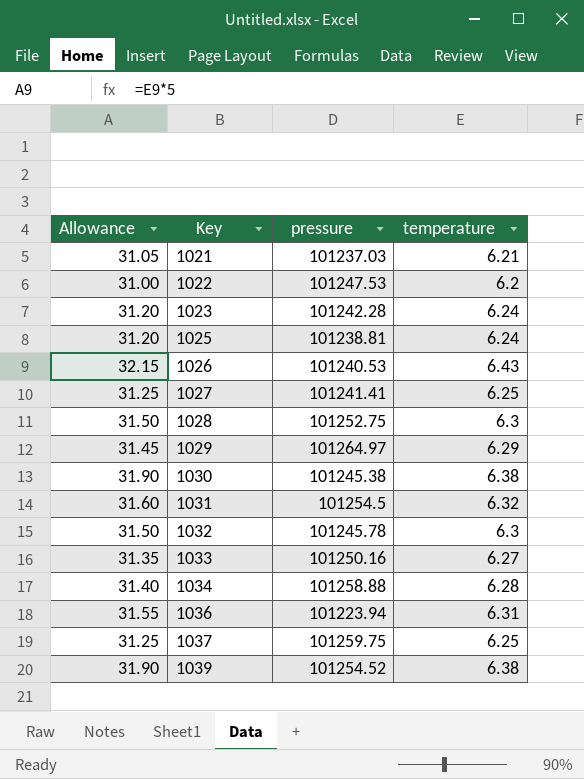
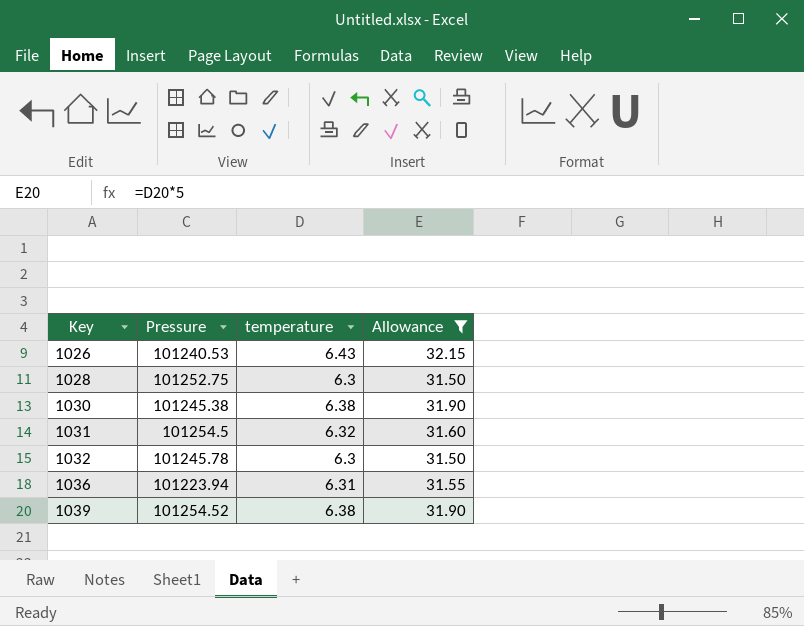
filter: none -> Allowance >= 31.50
column name: pressure -> Pressure
column Allowance | position: 1 -> 4

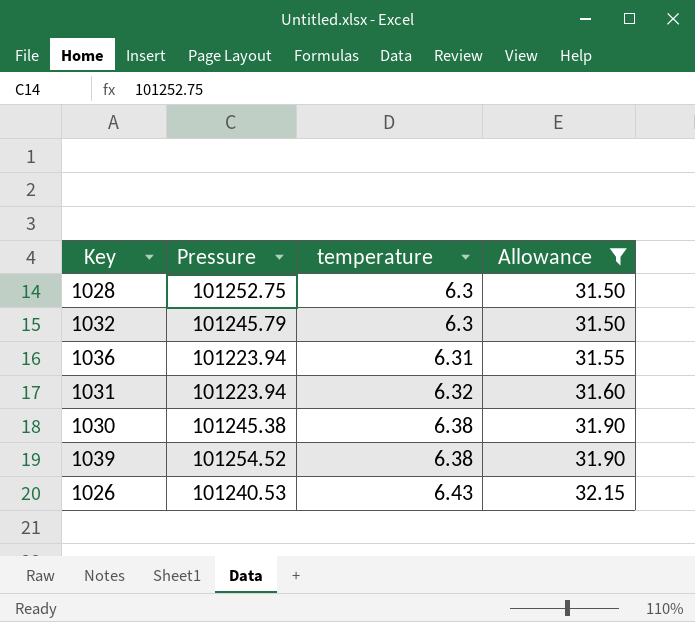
row order: Key ascending -> temperature ascending
1032 | Pressure: 101245.78 -> 101245.79
1031 | Pressure: 101254.5 -> 101223.94

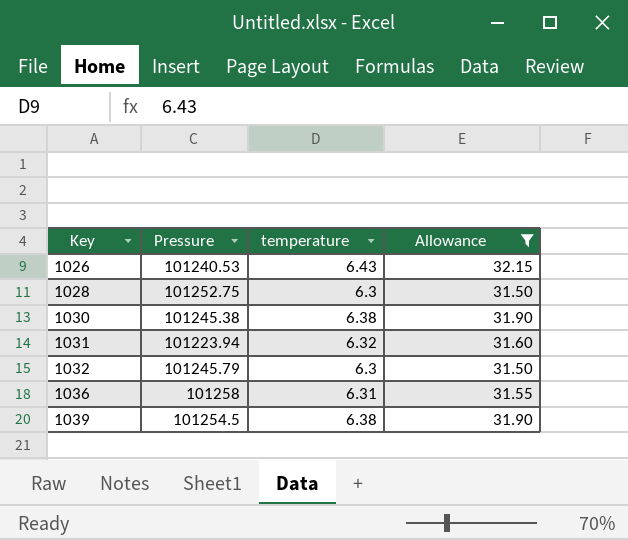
row order: temperature ascending -> Key ascending
1036 | Pressure: 101223.94 -> 101258
1039 | Pressure: 101254.52 -> 101254.5

